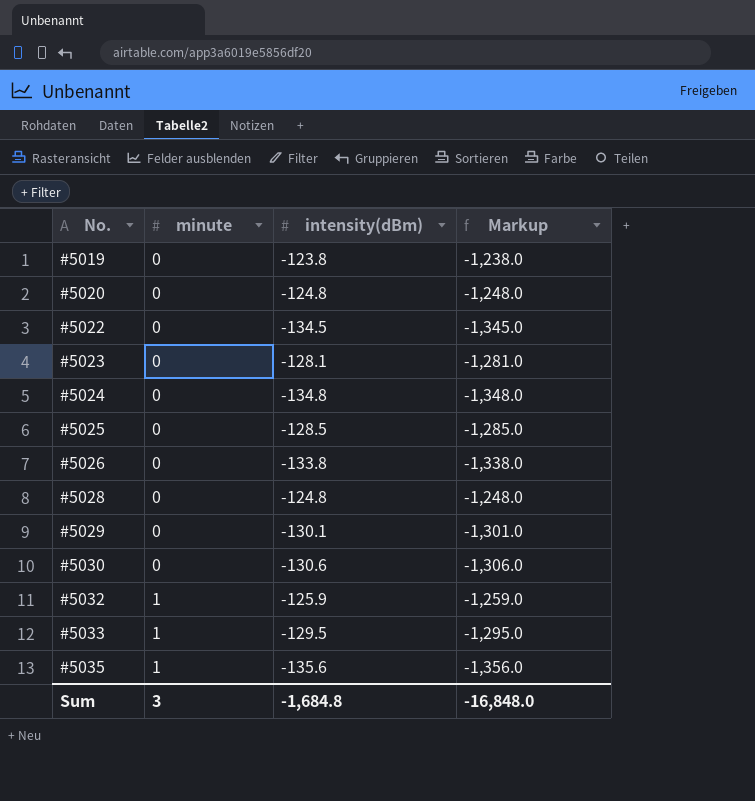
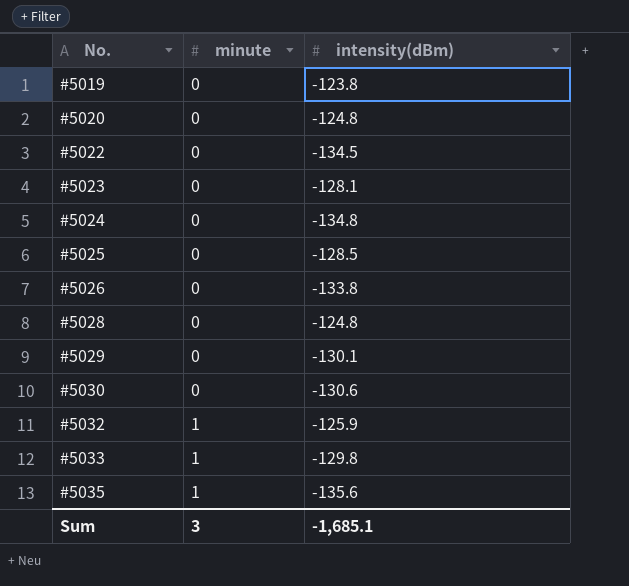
column Markup | formula: [intensity(dBm)] * 10 -> none
#5033 | intensity(dBm): -129.5 -> -129.8
Sum | intensity(dBm): -1,684.8 -> -1,685.1

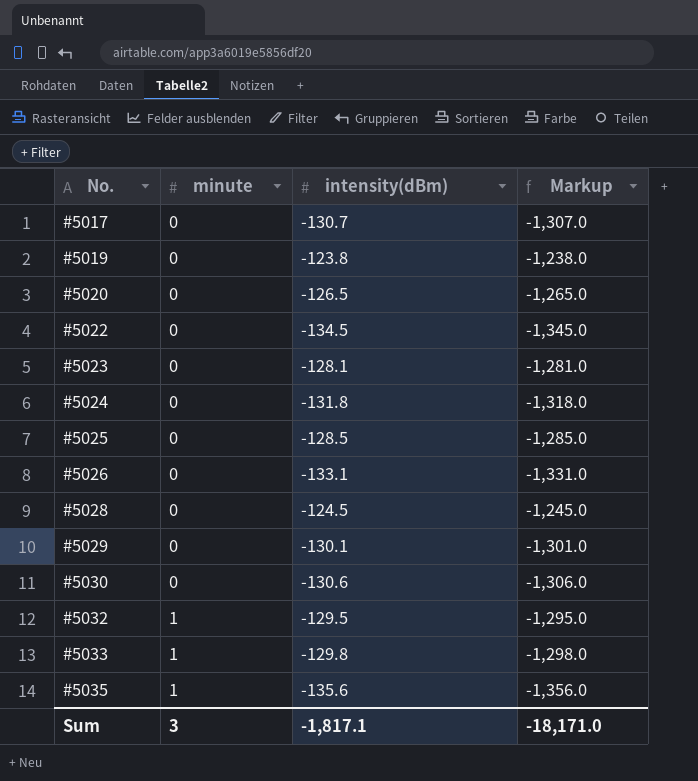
column Markup | formula: none -> [intensity(dBm)] * 10
row #5017: none -> 0 | -130.7 | -1,307.0
#5020 | intensity(dBm): -124.8 -> -126.5
#5024 | intensity(dBm): -134.8 -> -131.8
#5026 | intensity(dBm): -133.8 -> -133.1
#5028 | intensity(dBm): -124.8 -> -124.5
#5032 | intensity(dBm): -125.9 -> -129.5
Sum | intensity(dBm): -1,685.1 -> -1,817.1

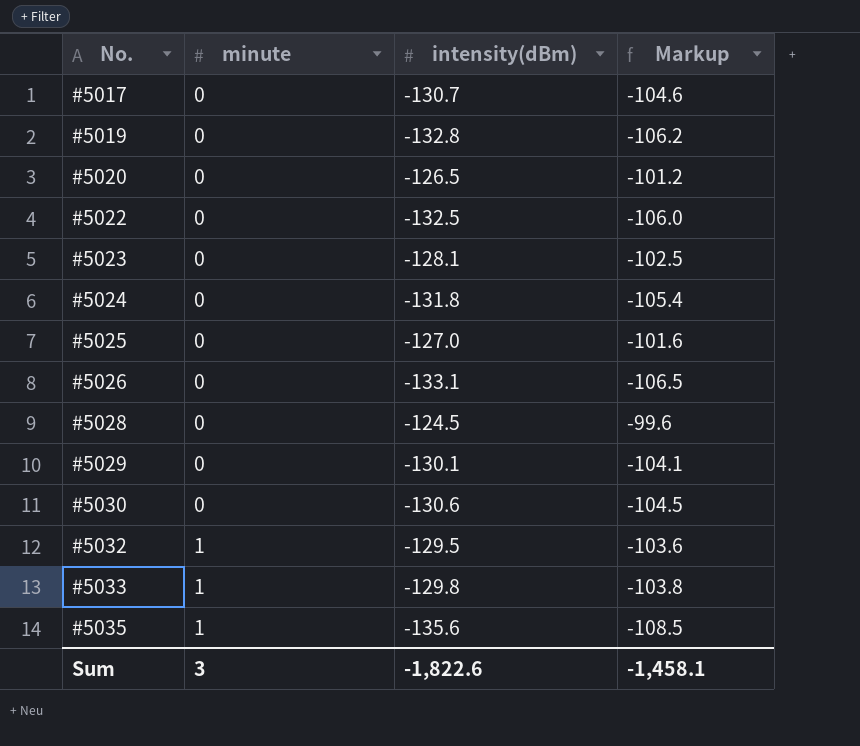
column Markup | formula: [intensity(dBm)] * 10 -> [intensity(dBm)] * 0.8
#5019 | intensity(dBm): -123.8 -> -132.8
#5022 | intensity(dBm): -134.5 -> -132.5
#5025 | intensity(dBm): -128.5 -> -127.0
Sum | intensity(dBm): -1,817.1 -> -1,822.6
Sum | Markup: -18,171.0 -> -1,458.1

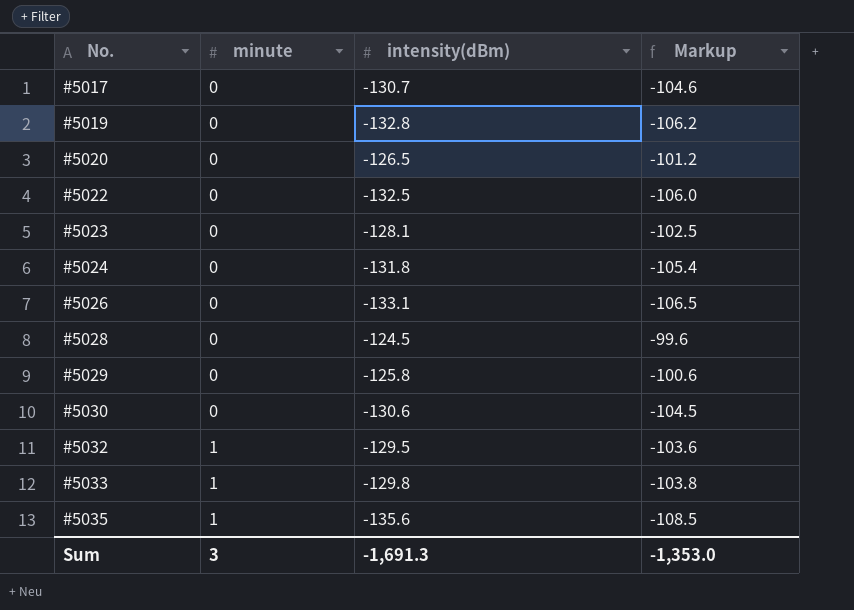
row #5025: 0 | -127.0 | -101.6 -> none
#5029 | intensity(dBm): -130.1 -> -125.8
#5029 | Markup: -104.1 -> -100.6
Sum | intensity(dBm): -1,822.6 -> -1,691.3
Sum | Markup: -1,458.1 -> -1,353.0

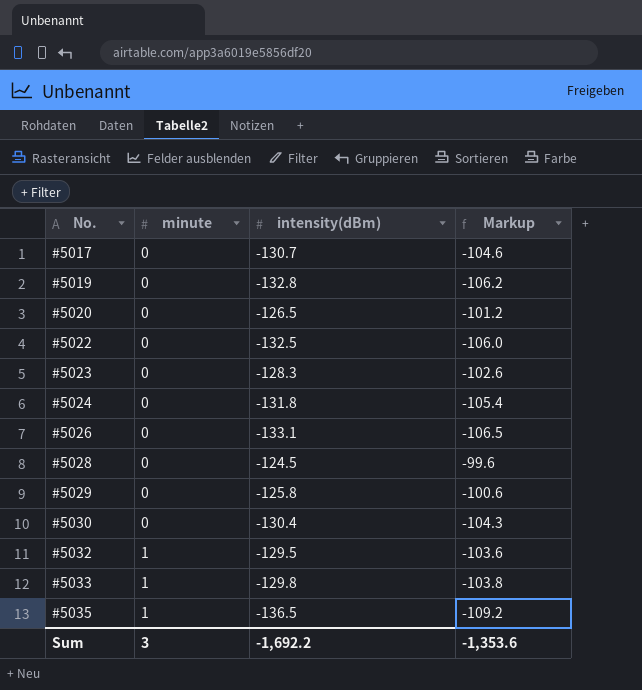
#5023 | intensity(dBm): -128.1 -> -128.3
#5023 | Markup: -102.5 -> -102.6
#5030 | intensity(dBm): -130.6 -> -130.4
#5030 | Markup: -104.5 -> -104.3
#5035 | intensity(dBm): -135.6 -> -136.5
#5035 | Markup: -108.5 -> -109.2
Sum | intensity(dBm): -1,691.3 -> -1,692.2
Sum | Markup: -1,353.0 -> -1,353.6

